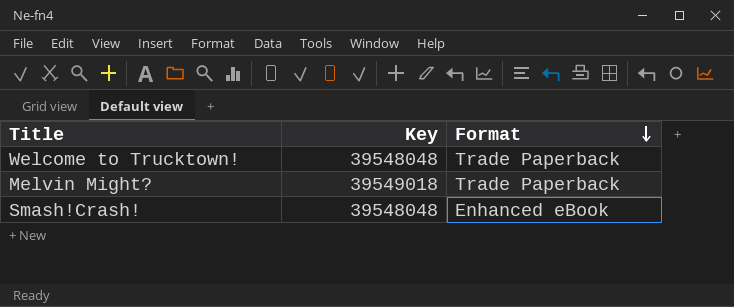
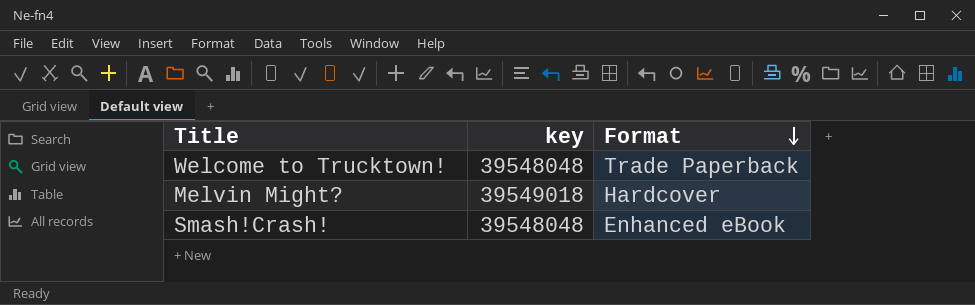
column name: Key -> key
Melvin Might? | Format: Trade Paperback -> Hardcover

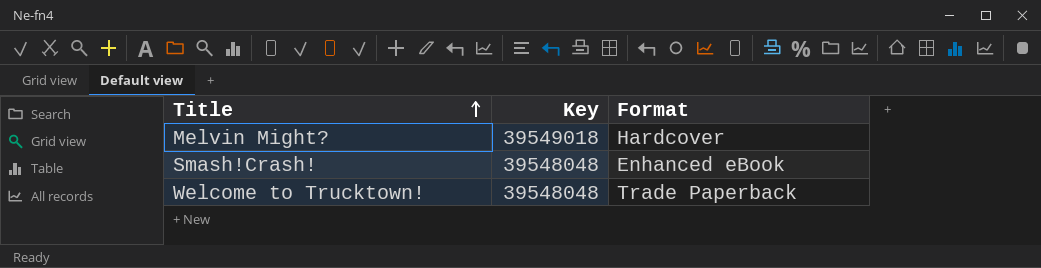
row order: Format descending -> Title ascending
column name: key -> Key

